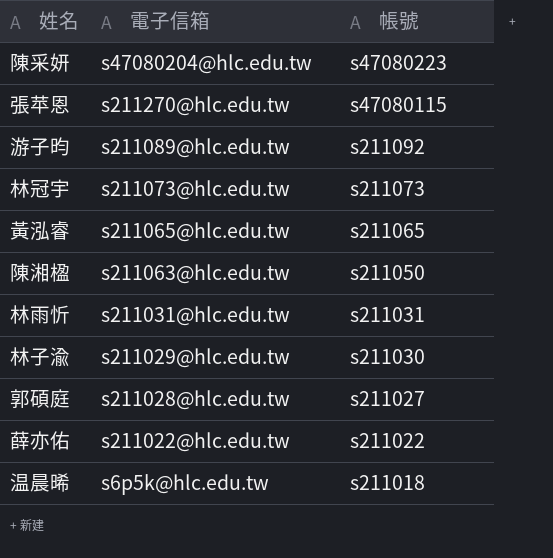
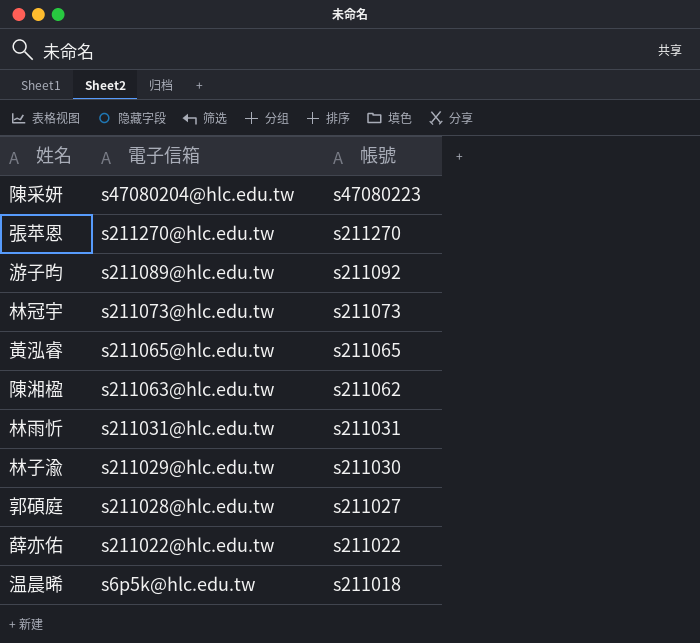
張苹恩 | 帳號: s47080115 -> s211270
陳湘楹 | 帳號: s211050 -> s211062

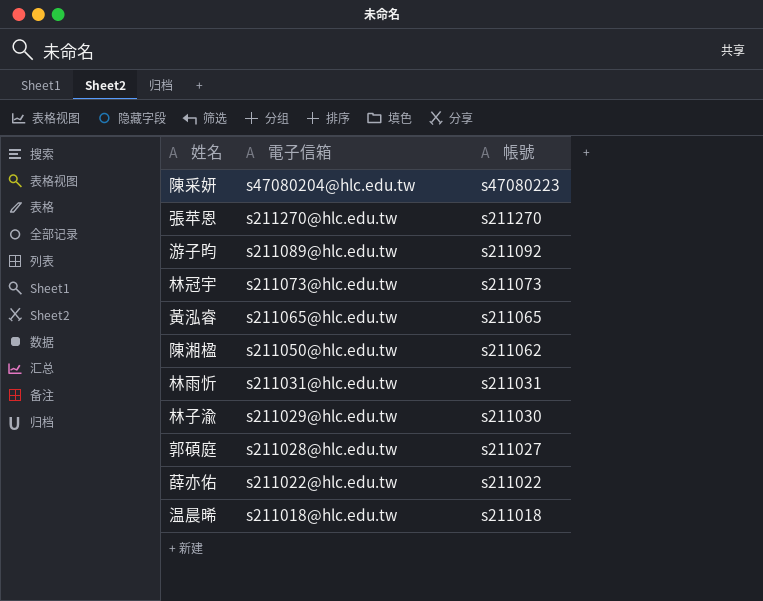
陳湘楹 | 電子信箱: s211063@hlc.edu.tw -> s211050@hlc.edu.tw
温晨晞 | 電子信箱: s6p5k@hlc.edu.tw -> s211018@hlc.edu.tw

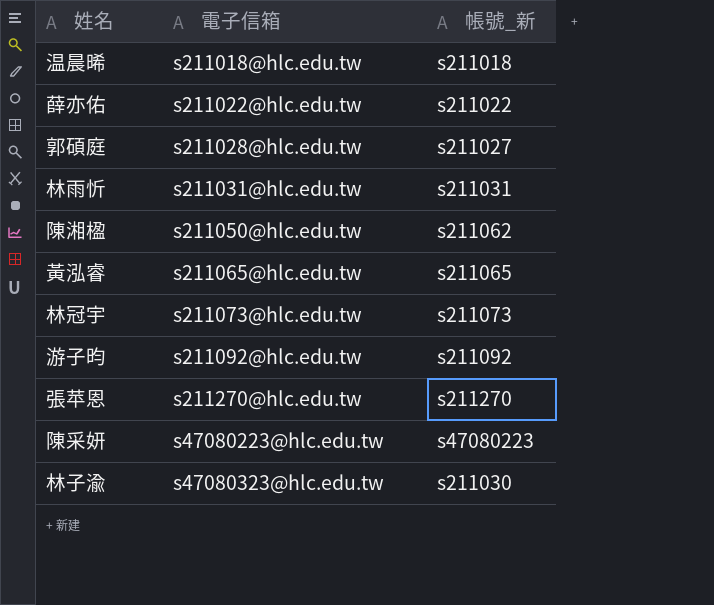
row order: 電子信箱 descending -> 電子信箱 ascending
column name: 帳號 -> 帳號_新
游子昀 | 電子信箱: s211089@hlc.edu.tw -> s211092@hlc.edu.tw
陳采妍 | 電子信箱: s47080204@hlc.edu.tw -> s47080223@hlc.edu.tw
林子渝 | 電子信箱: s211029@hlc.edu.tw -> s47080323@hlc.edu.tw

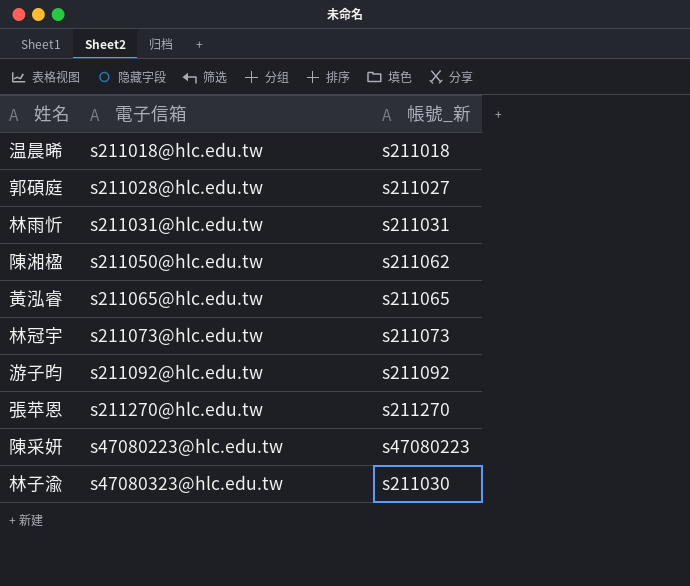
row 薛亦佑: s211022@hlc.edu.tw | s211022 -> none

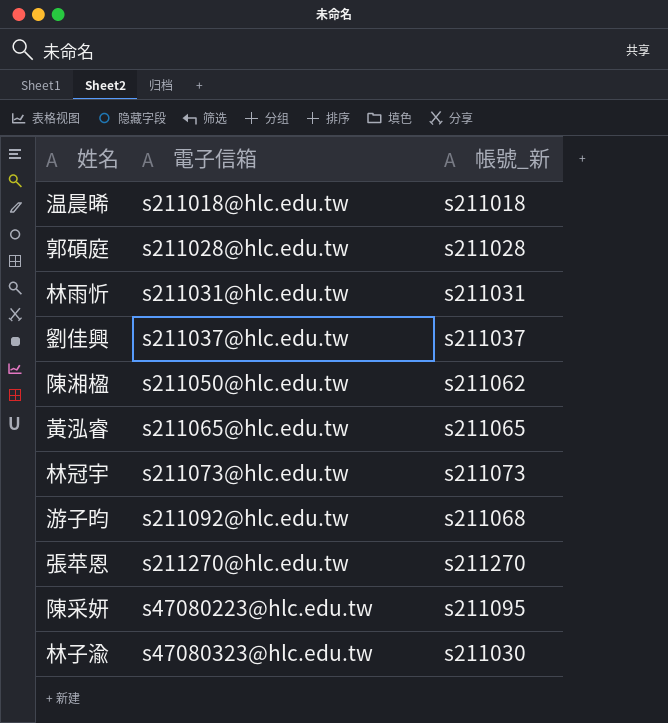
郭碩庭 | 帳號_新: s211027 -> s211028
row 劉佳興: none -> s211037@hlc.edu.tw | s211037
游子昀 | 帳號_新: s211092 -> s211068
陳采妍 | 帳號_新: s47080223 -> s211095

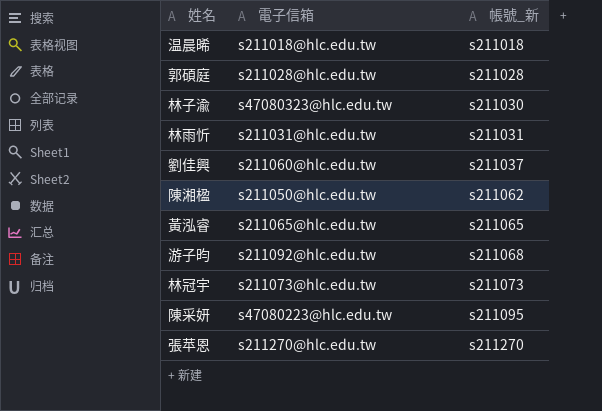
row order: 電子信箱 ascending -> 帳號_新 ascending
劉佳興 | 電子信箱: s211037@hlc.edu.tw -> s211060@hlc.edu.tw

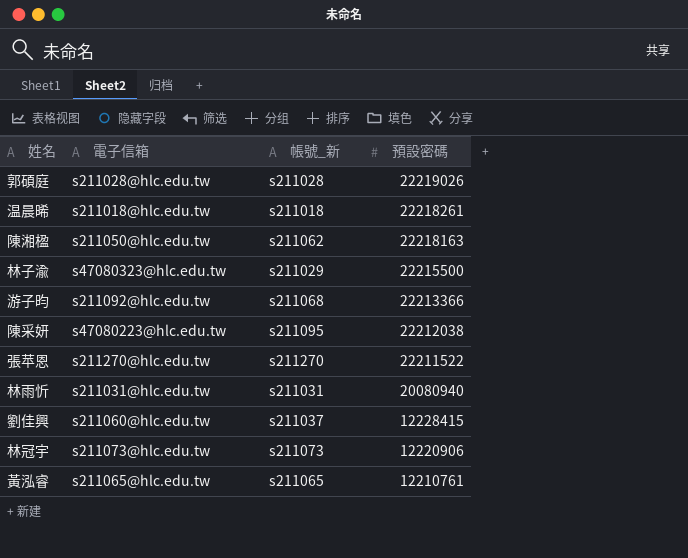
row order: 帳號_新 ascending -> 預設密碼 descending
column 預設密碼 | position: none -> 4
林子渝 | 帳號_新: s211030 -> s211029

